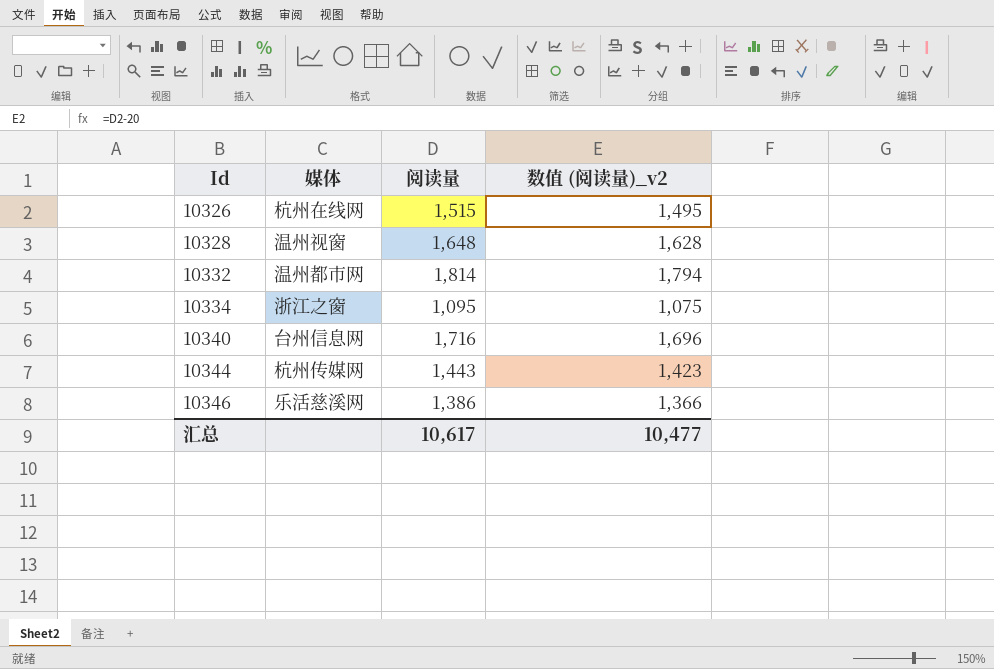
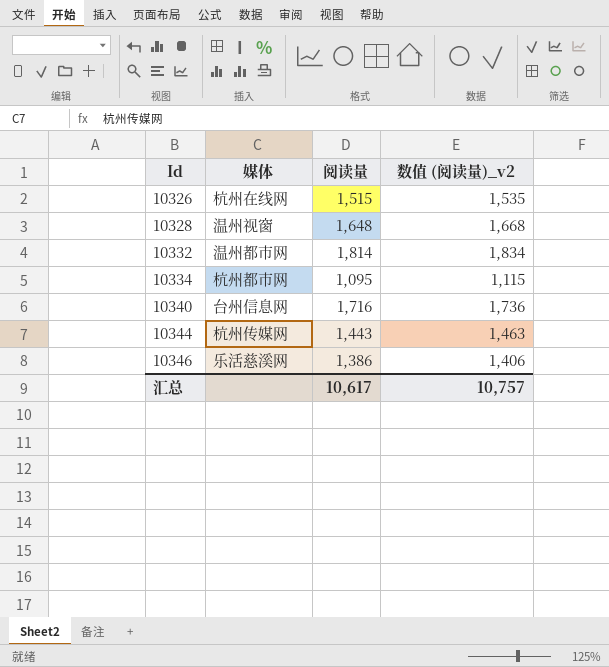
column 数值 (阅读量)_v2 | formula: [阅读量] - 20 -> [阅读量] + 20
10334 | 媒体: 浙江之窗 -> 杭州都市网
汇总 | 数值 (阅读量)_v2: 10,477 -> 10,757

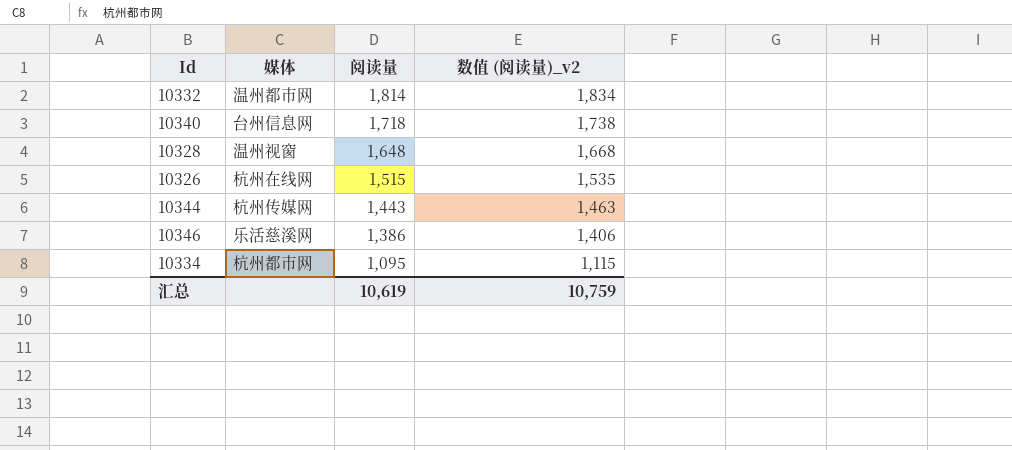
row order: Id ascending -> 阅读量 descending
10340 | 阅读量: 1,716 -> 1,718
10340 | 数值 (阅读量)_v2: 1,736 -> 1,738
汇总 | 阅读量: 10,617 -> 10,619
汇总 | 数值 (阅读量)_v2: 10,757 -> 10,759

